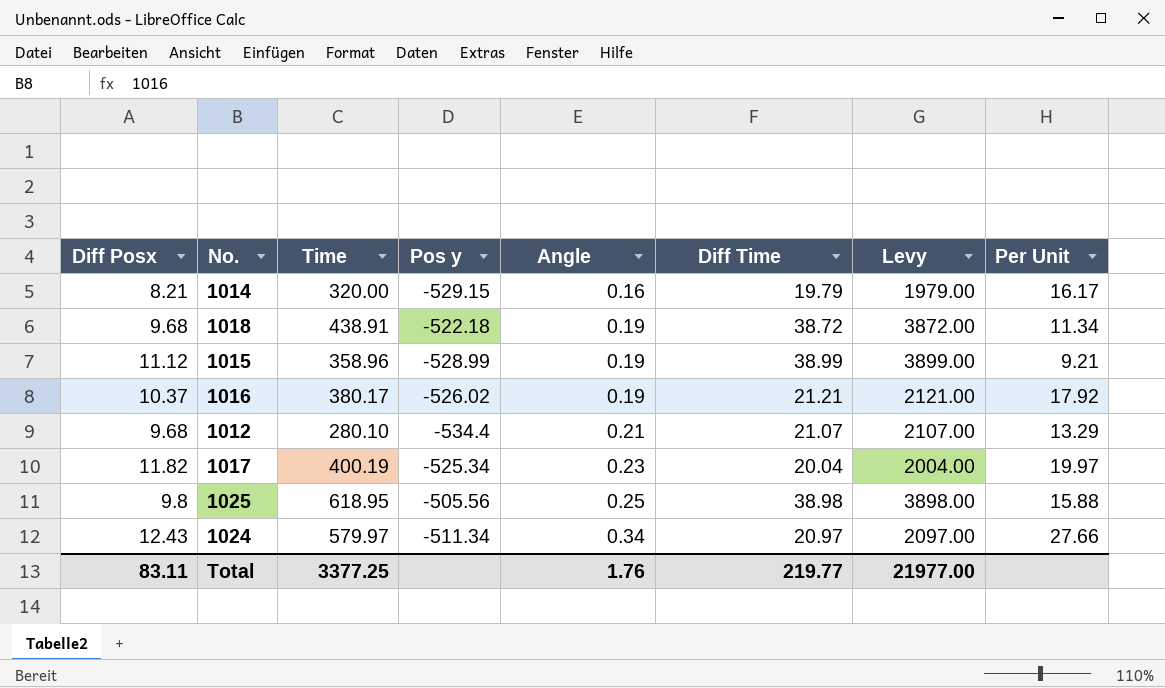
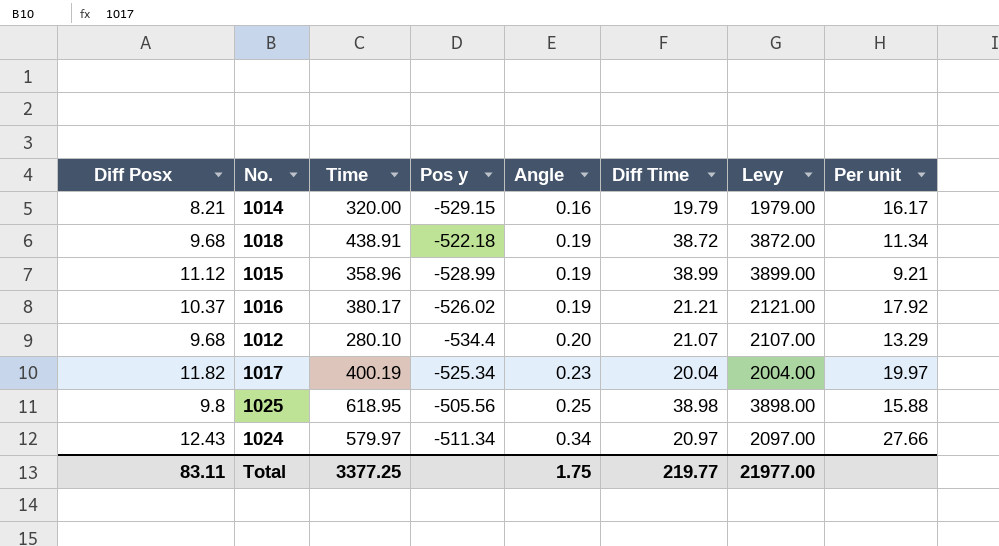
column name: Per Unit -> Per unit
1012 | Angle: 0.21 -> 0.20
Total | Angle: 1.76 -> 1.75

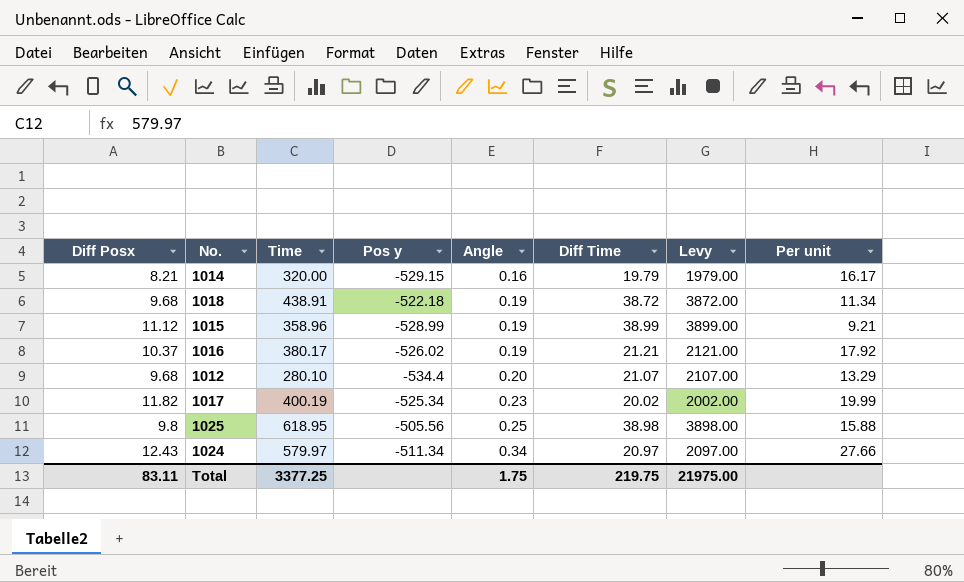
1017 | Diff Time: 20.04 -> 20.02
1017 | Levy: 2004.00 -> 2002.00
1017 | Per unit: 19.97 -> 19.99
Total | Diff Time: 219.77 -> 219.75
Total | Levy: 21977.00 -> 21975.00

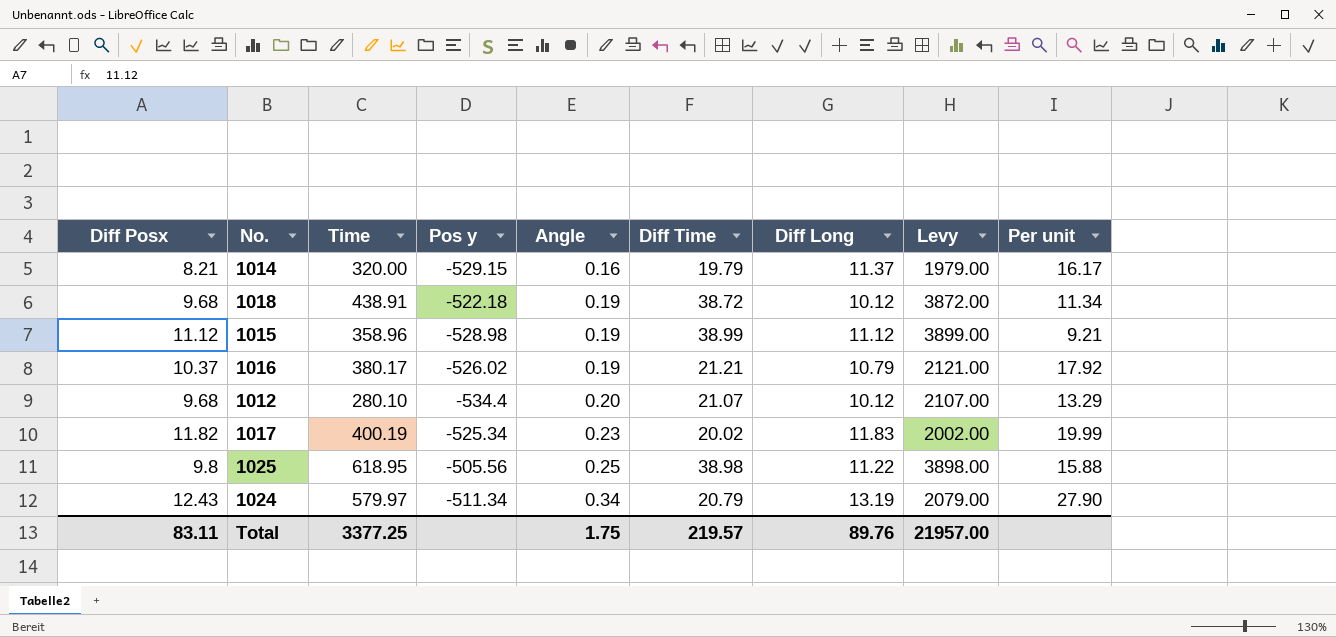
column Diff Long | position: none -> 7
1015 | Pos y: -528.99 -> -528.98
1024 | Diff Time: 20.97 -> 20.79
1024 | Levy: 2097.00 -> 2079.00
1024 | Per unit: 27.66 -> 27.90
Total | Diff Time: 219.75 -> 219.57
Total | Levy: 21975.00 -> 21957.00

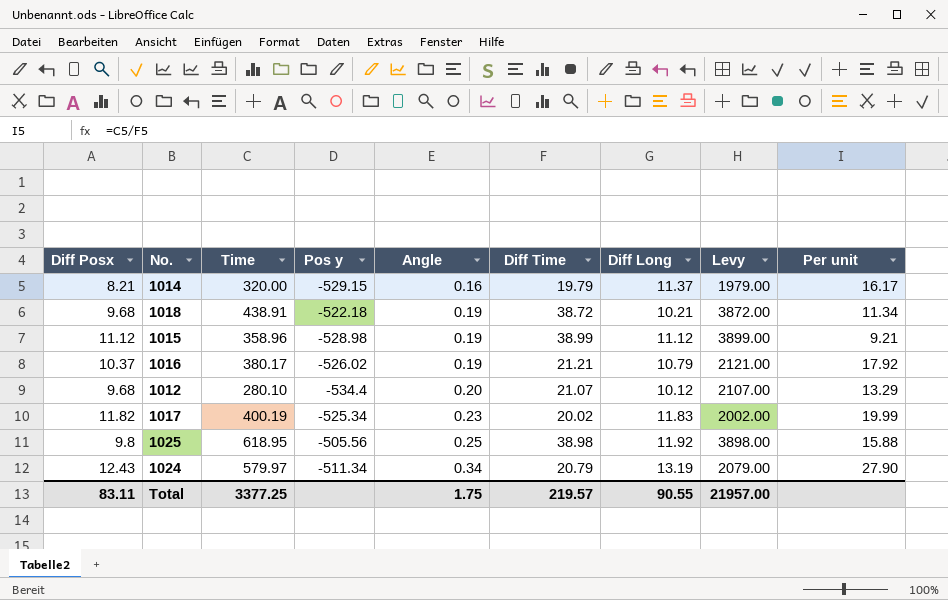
1018 | Diff Long: 10.12 -> 10.21
1025 | Diff Long: 11.22 -> 11.92
Total | Diff Long: 89.76 -> 90.55

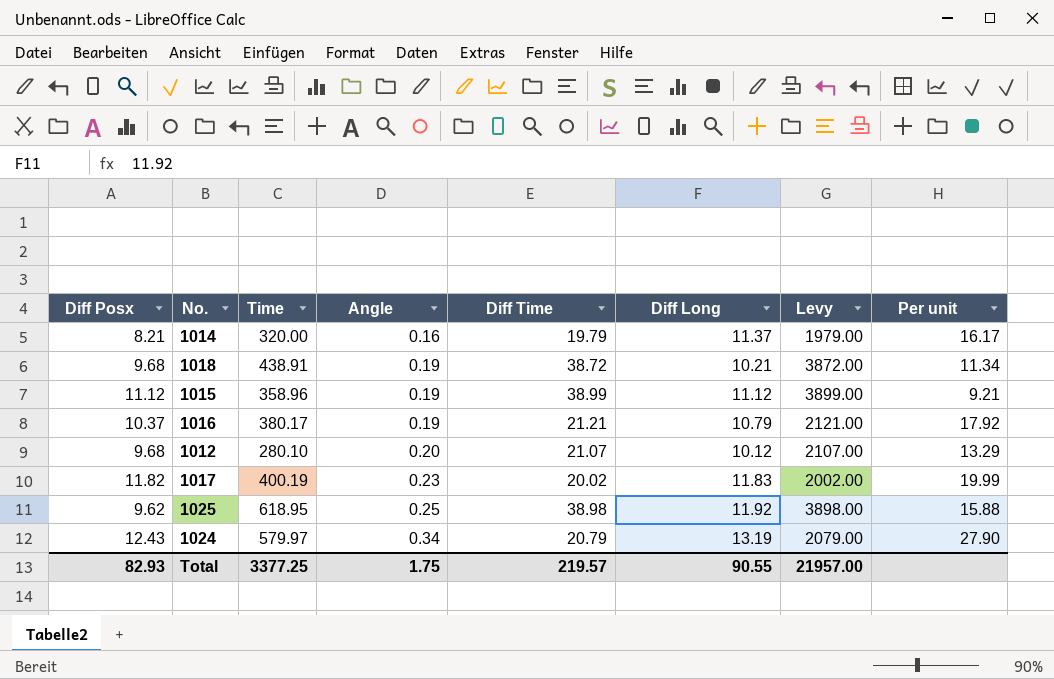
column Pos y | position: 4 -> none
1025 | Diff Posx: 9.8 -> 9.62
Total | Diff Posx: 83.11 -> 82.93

